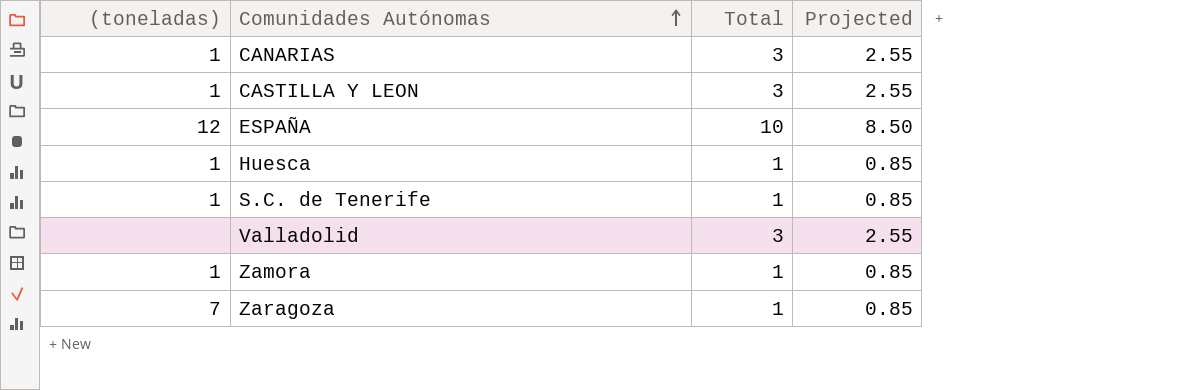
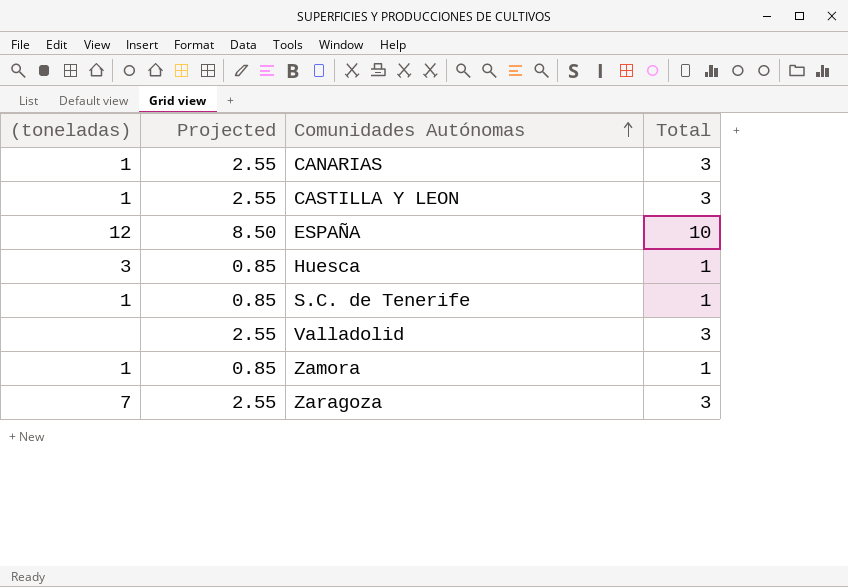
column Projected | position: 4 -> 2
Huesca | (toneladas): 1 -> 3
Zaragoza | Projected: 0.85 -> 2.55
Zaragoza | Total: 1 -> 3

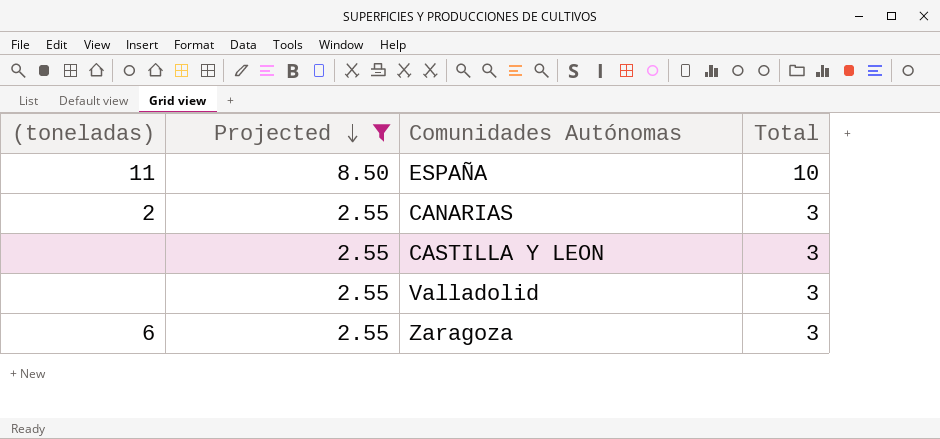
filter: none -> Projected != 0.85
row order: Comunidades Autónomas ascending -> Projected descending
ESPAÑA | (toneladas): 12 -> 11
CANARIAS | (toneladas): 1 -> 2
CASTILLA Y LEON | (toneladas): 1 -> none
Zaragoza | (toneladas): 7 -> 6

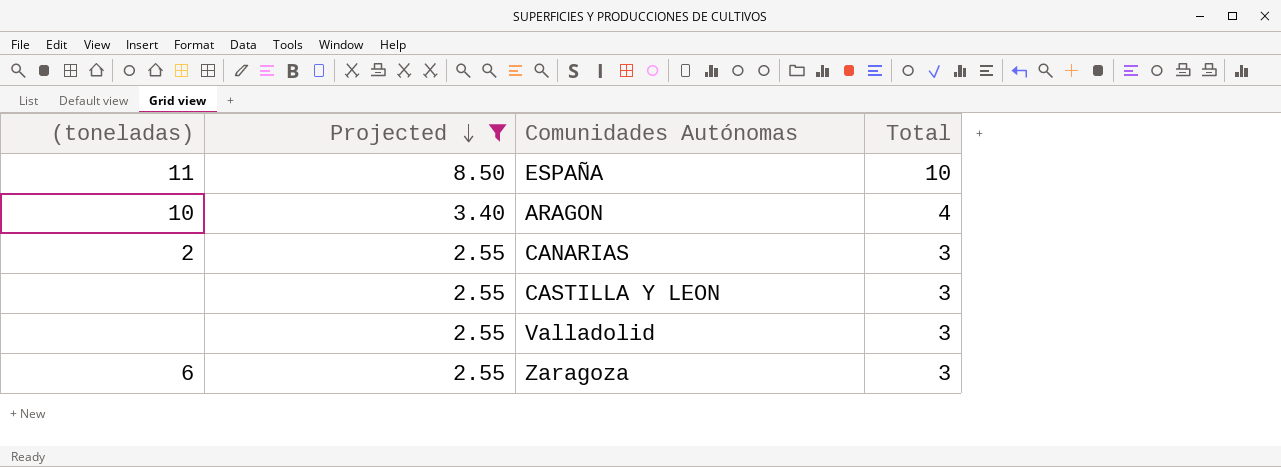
row ARAGON: none -> 10 | 3.40 | 4

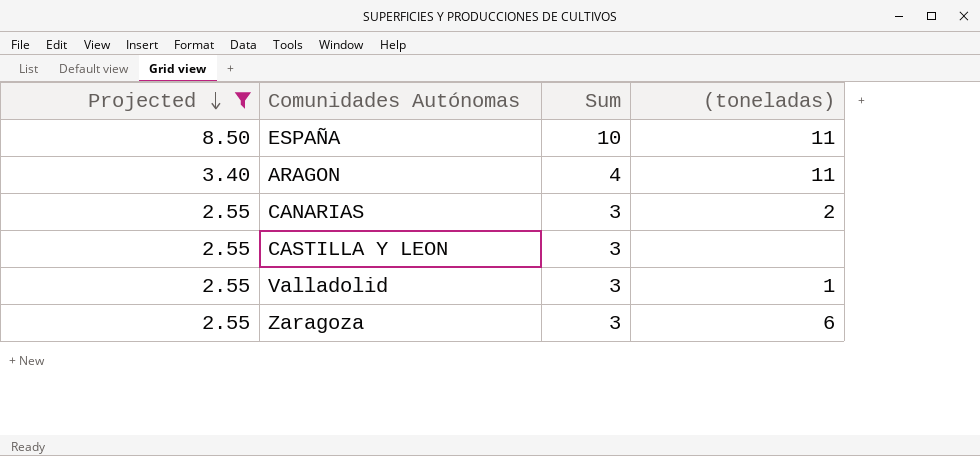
column name: Total -> Sum
column (toneladas) | position: 1 -> 4
ARAGON | (toneladas): 10 -> 11
Valladolid | (toneladas): none -> 1

